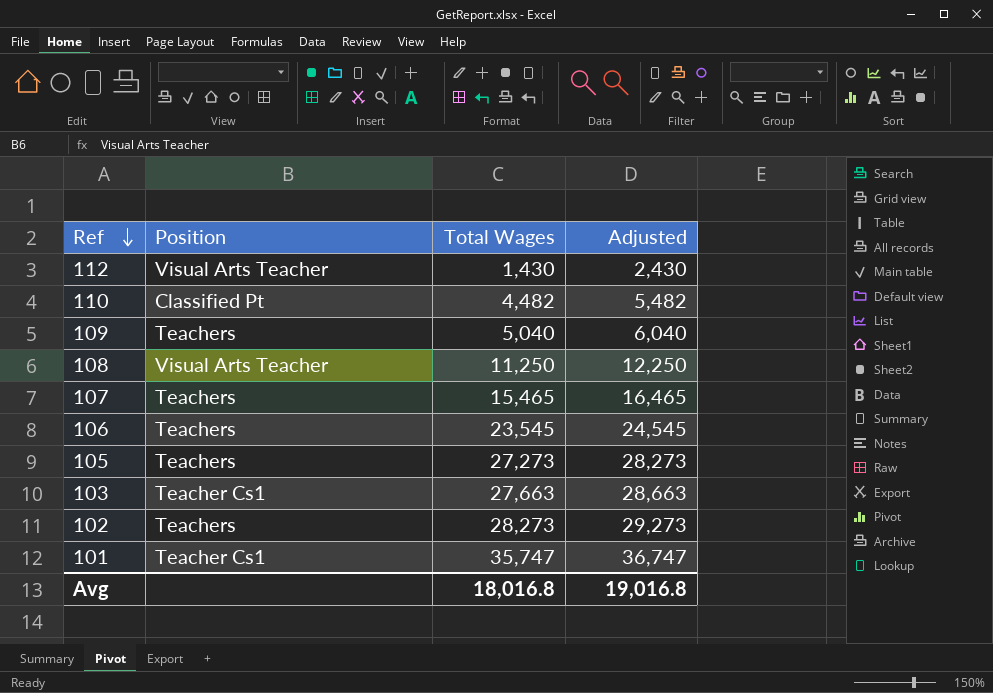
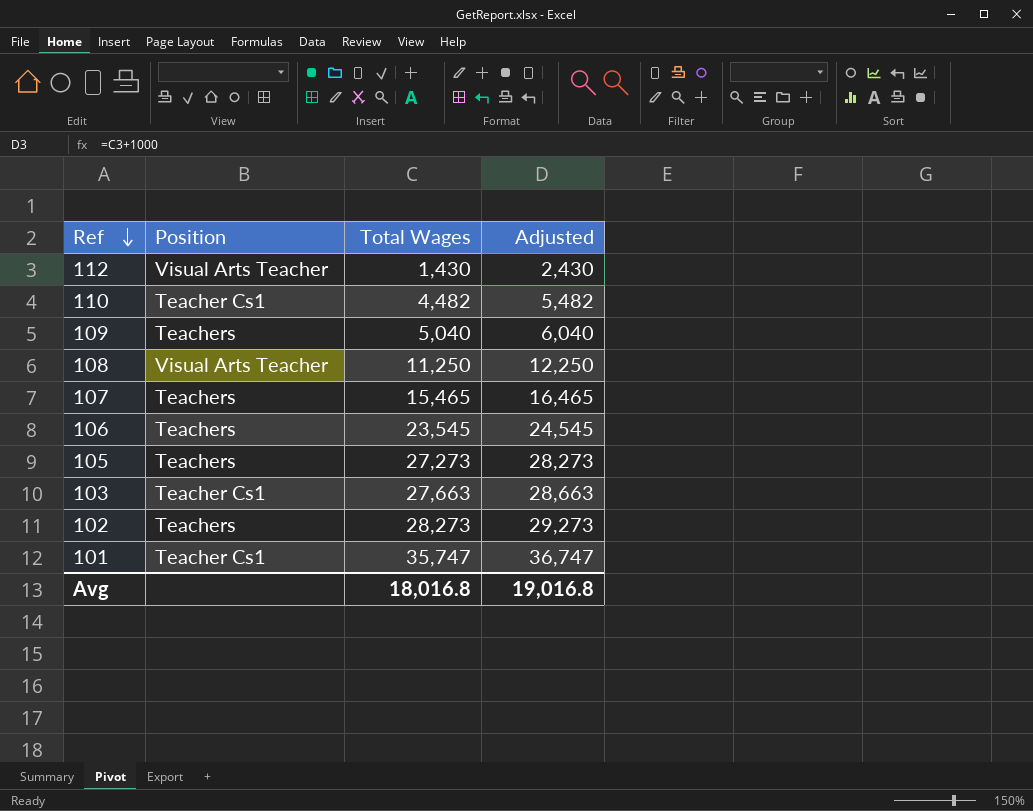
110 | Position: Classified Pt -> Teacher Cs1

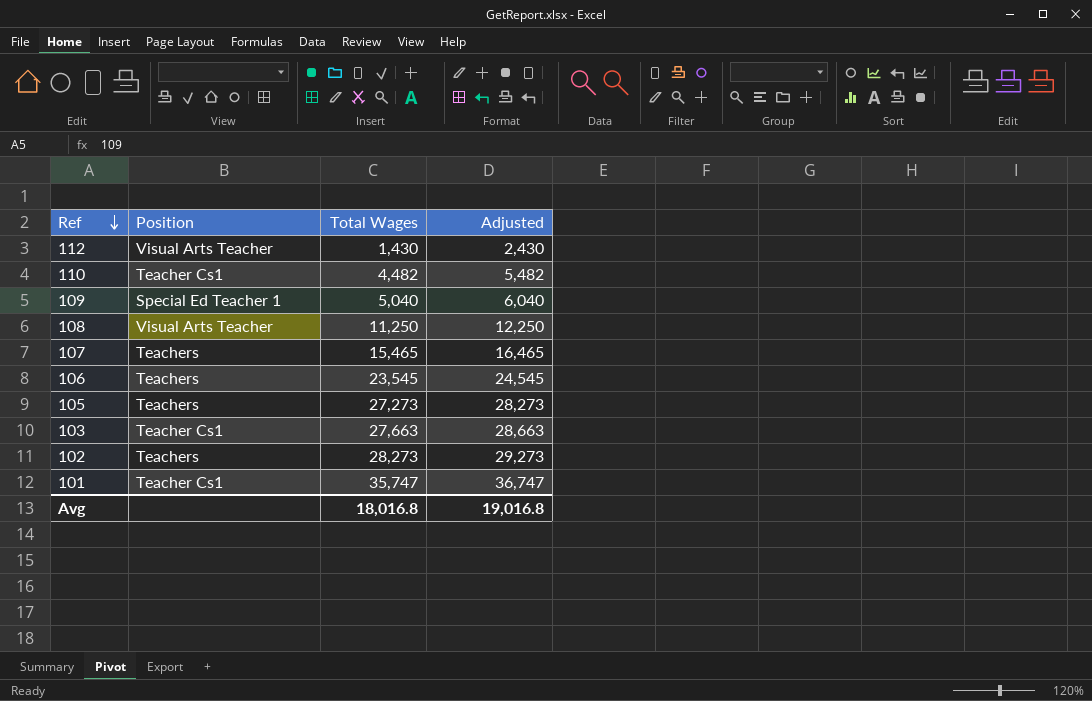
109 | Position: Teachers -> Special Ed Teacher 1

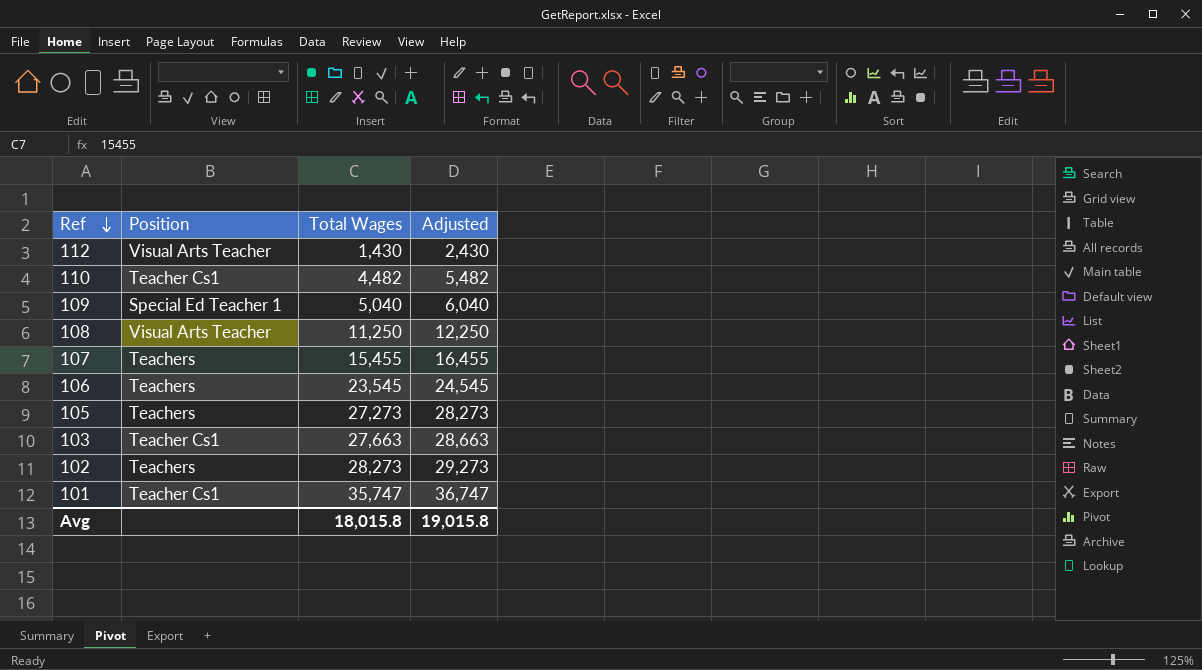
107 | Total Wages: 15,465 -> 15,455
107 | Adjusted: 16,465 -> 16,455
Avg | Total Wages: 18,016.8 -> 18,015.8
Avg | Adjusted: 19,016.8 -> 19,015.8

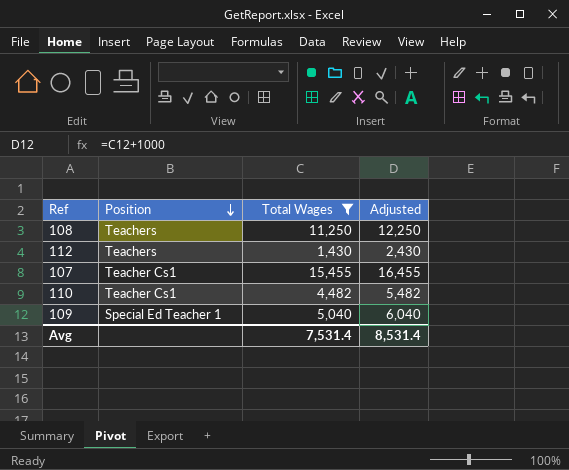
filter: none -> Total Wages <= 15,455
row order: Ref descending -> Position descending
108 | Position: Visual Arts Teacher -> Teachers
112 | Position: Visual Arts Teacher -> Teachers
107 | Position: Teachers -> Teacher Cs1
Avg | Total Wages: 18,015.8 -> 7,531.4
Avg | Adjusted: 19,015.8 -> 8,531.4

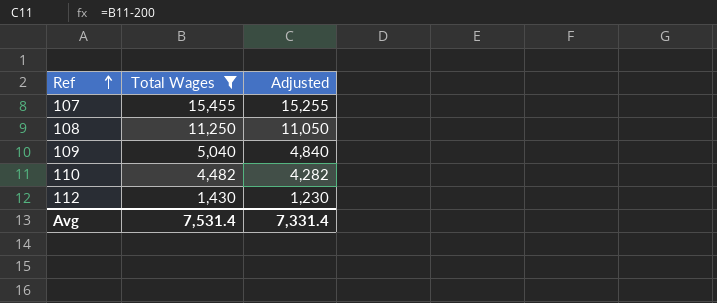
row order: Position descending -> Ref ascending
column Position | position: 2 -> none
column Adjusted | formula: [Total Wages] + 1000 -> [Total Wages] - 200
Avg | Adjusted: 8,531.4 -> 7,331.4

